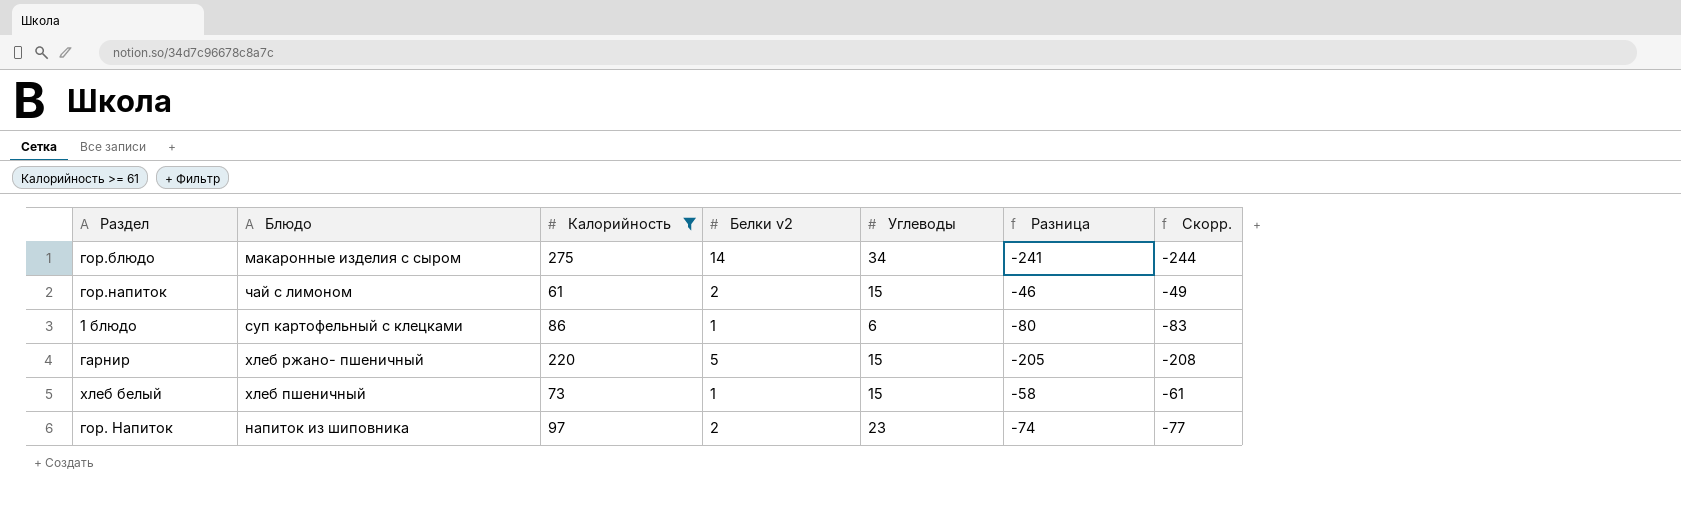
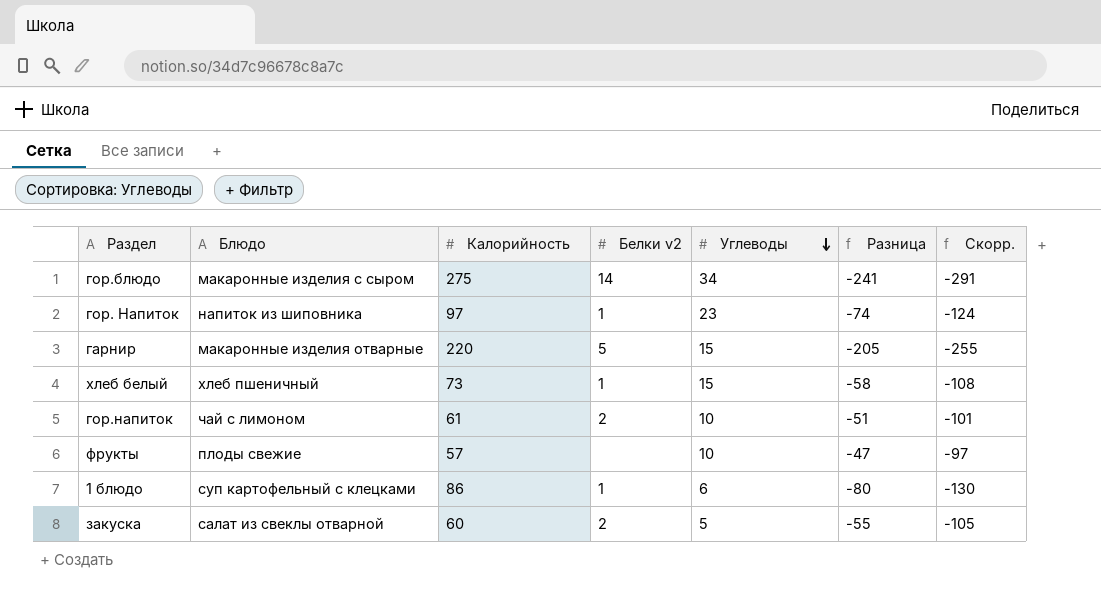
filter: Калорийность >= 61 -> none
row order: none -> Углеводы descending
column Скорр. | formula: [Разница] - 3 -> [Разница] - 50
гор. Напиток | Белки v2: 2 -> 1
гарнир | Блюдо: хлеб ржано- пшеничный -> макаронные изделия отварные
гор.напиток | Углеводы: 15 -> 10
гор.напиток | Разница: -46 -> -51

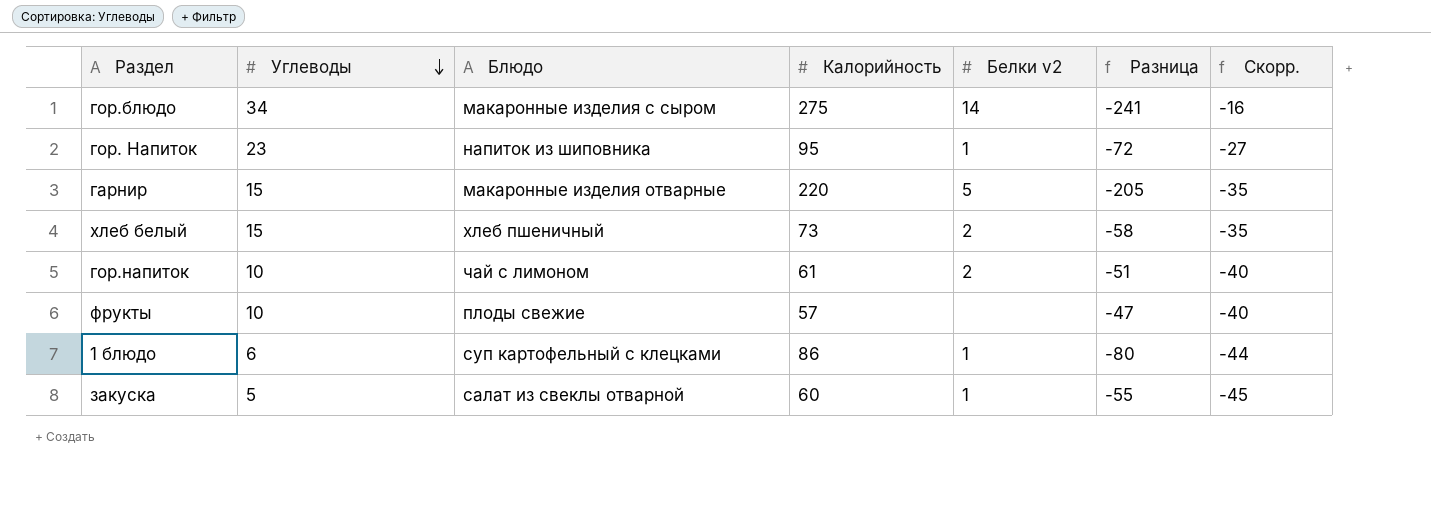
column Углеводы | position: 5 -> 2
column Скорр. | formula: [Разница] - 50 -> [Углеводы] - 50
гор. Напиток | Калорийность: 97 -> 95
гор. Напиток | Разница: -74 -> -72
хлеб белый | Белки v2: 1 -> 2
закуска | Белки v2: 2 -> 1

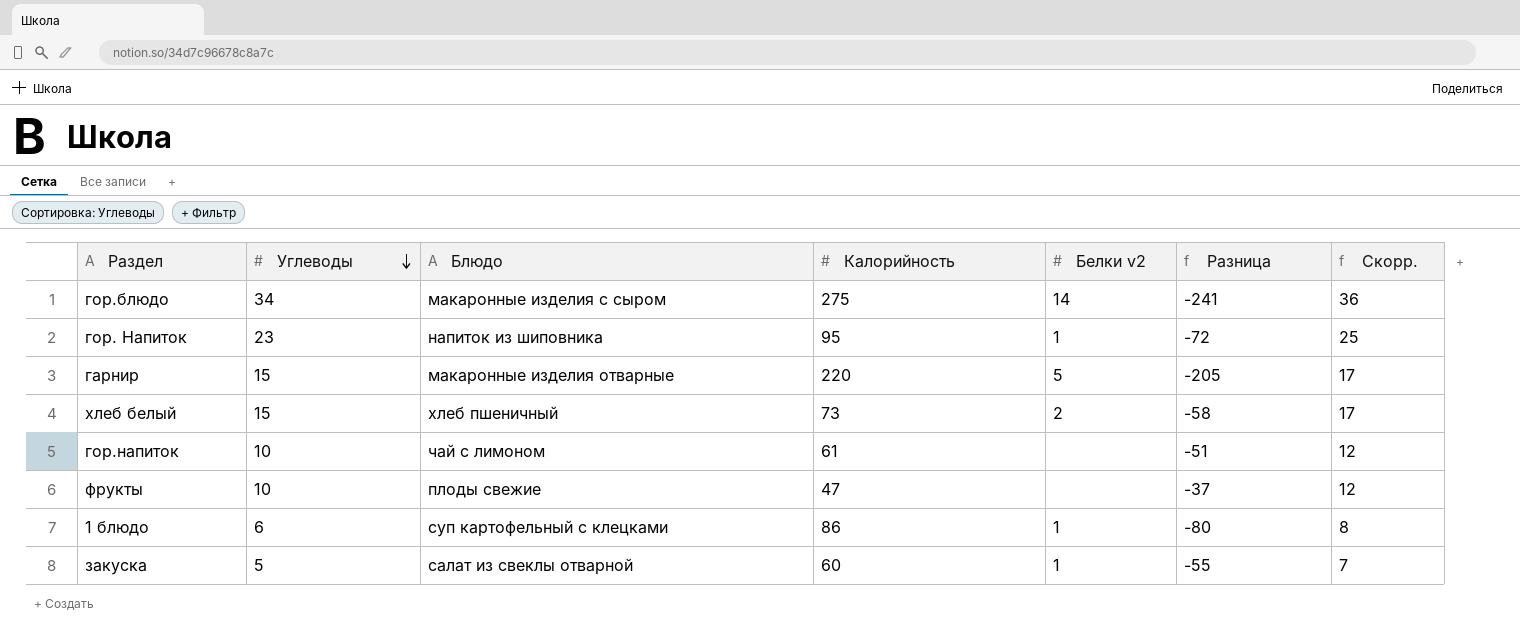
column Скорр. | formula: [Углеводы] - 50 -> [Углеводы] + 2
гор.напиток | Белки v2: 2 -> none
фрукты | Калорийность: 57 -> 47
фрукты | Разница: -47 -> -37

